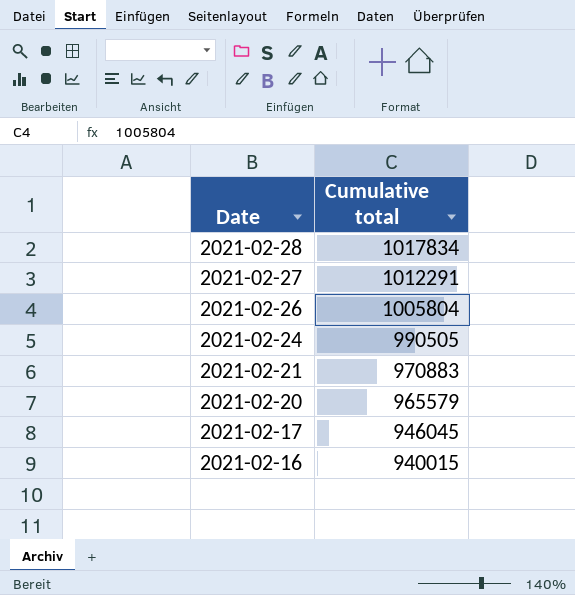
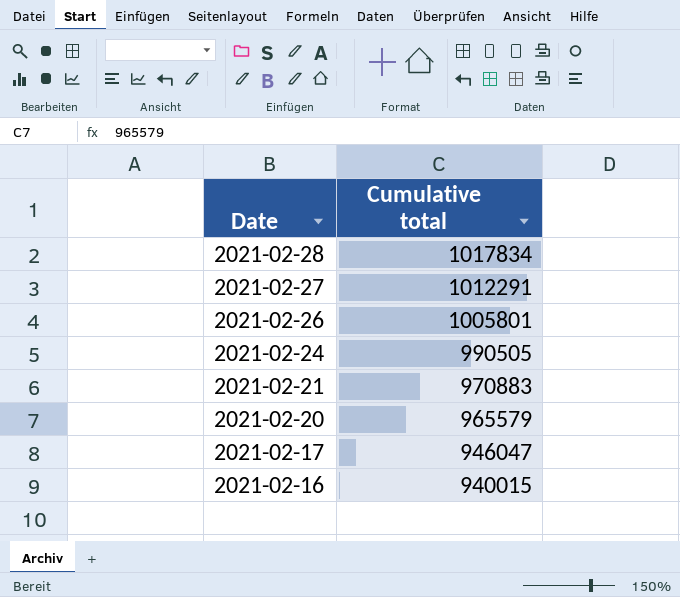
2021-02-26 | Cumulative total: 1005804 -> 1005801
2021-02-17 | Cumulative total: 946045 -> 946047

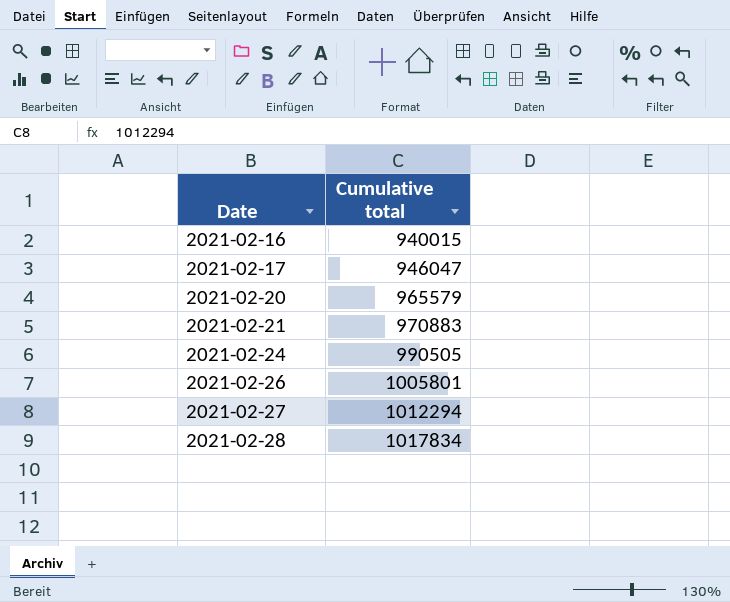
row order: Date descending -> Date ascending
2021-02-27 | Cumulative total: 1012291 -> 1012294

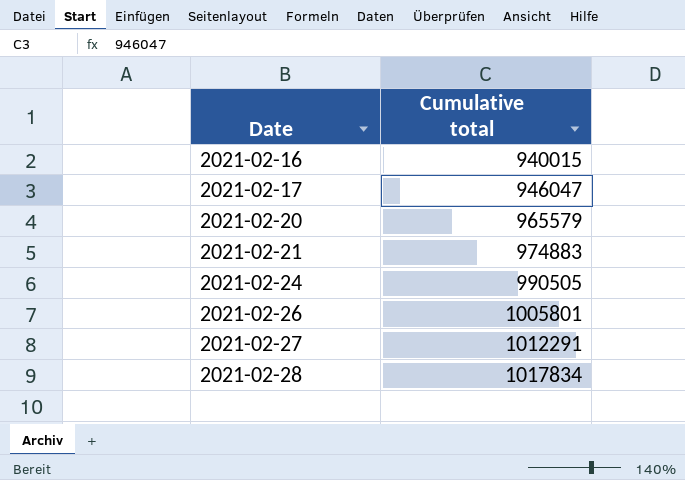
2021-02-21 | Cumulative total: 970883 -> 974883
2021-02-27 | Cumulative total: 1012294 -> 1012291

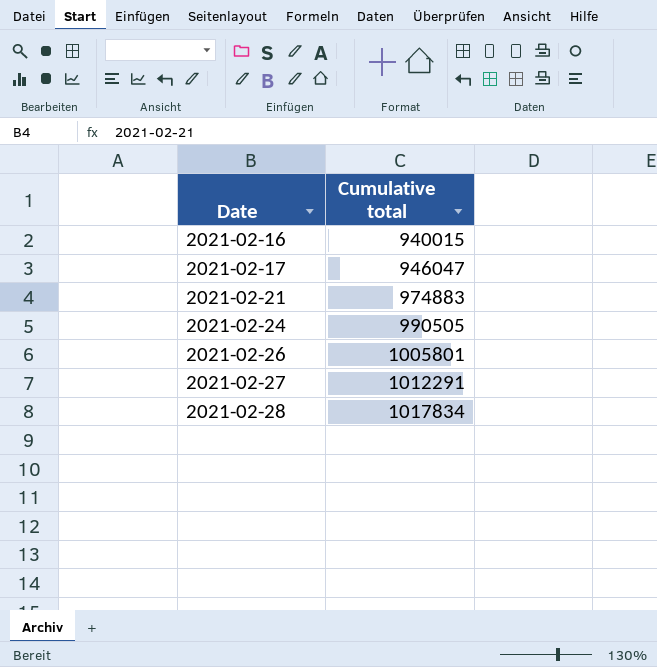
row 2021-02-20: 965579 -> none

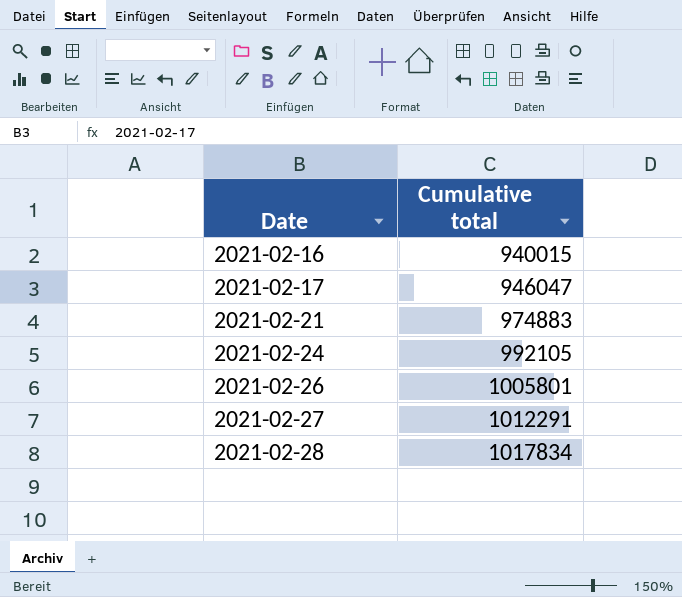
2021-02-24 | Cumulative total: 990505 -> 992105

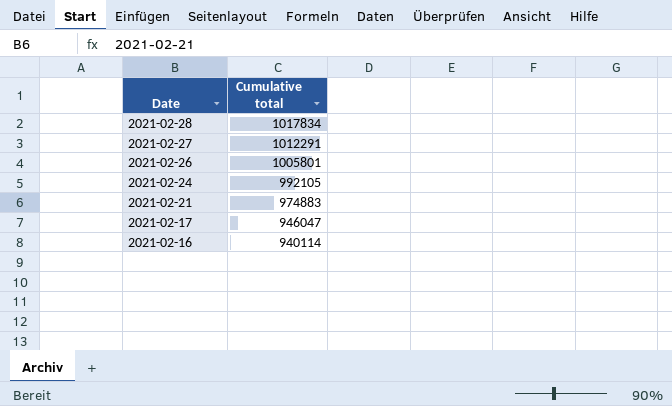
row order: Date ascending -> Date descending
2021-02-16 | Cumulative total: 940015 -> 940114

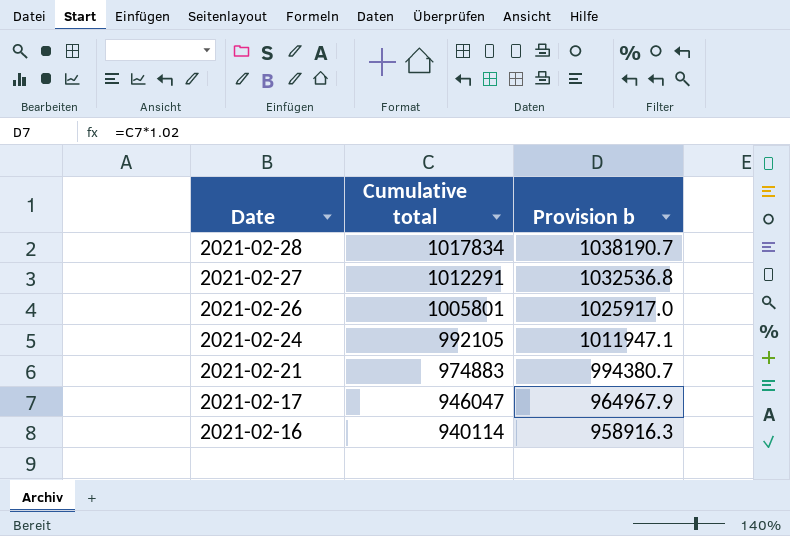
column Provision b | formula: none -> [Cumulative total] * 1.02

